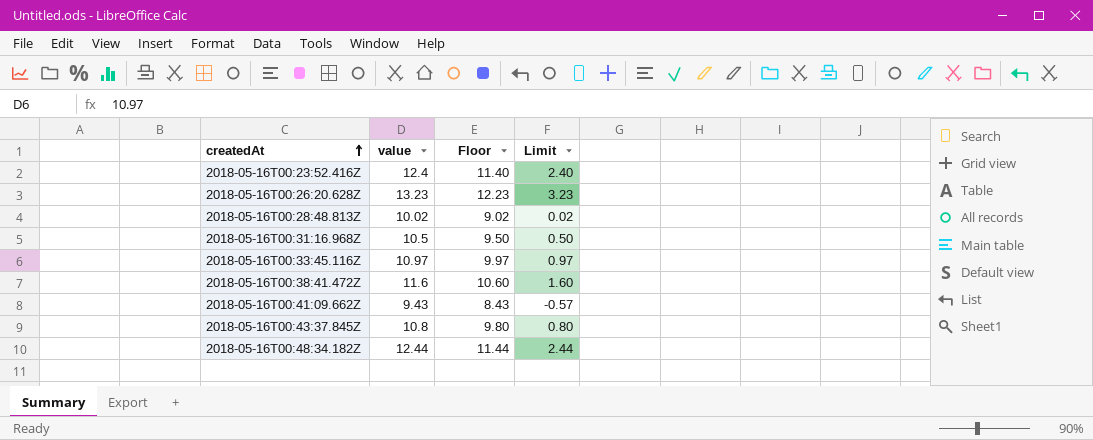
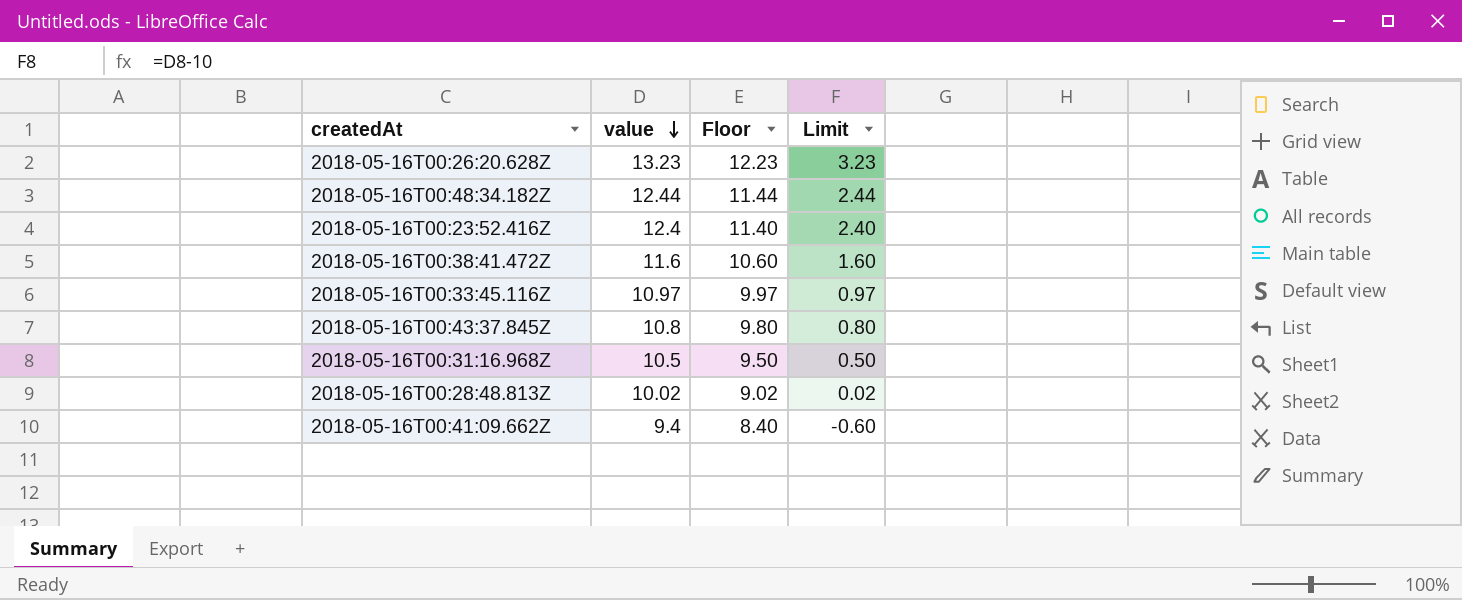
row order: createdAt ascending -> value descending
2018-05-16T00:41:09.662Z | value: 9.43 -> 9.4
2018-05-16T00:41:09.662Z | Floor: 8.43 -> 8.40
2018-05-16T00:41:09.662Z | Limit: -0.57 -> -0.60

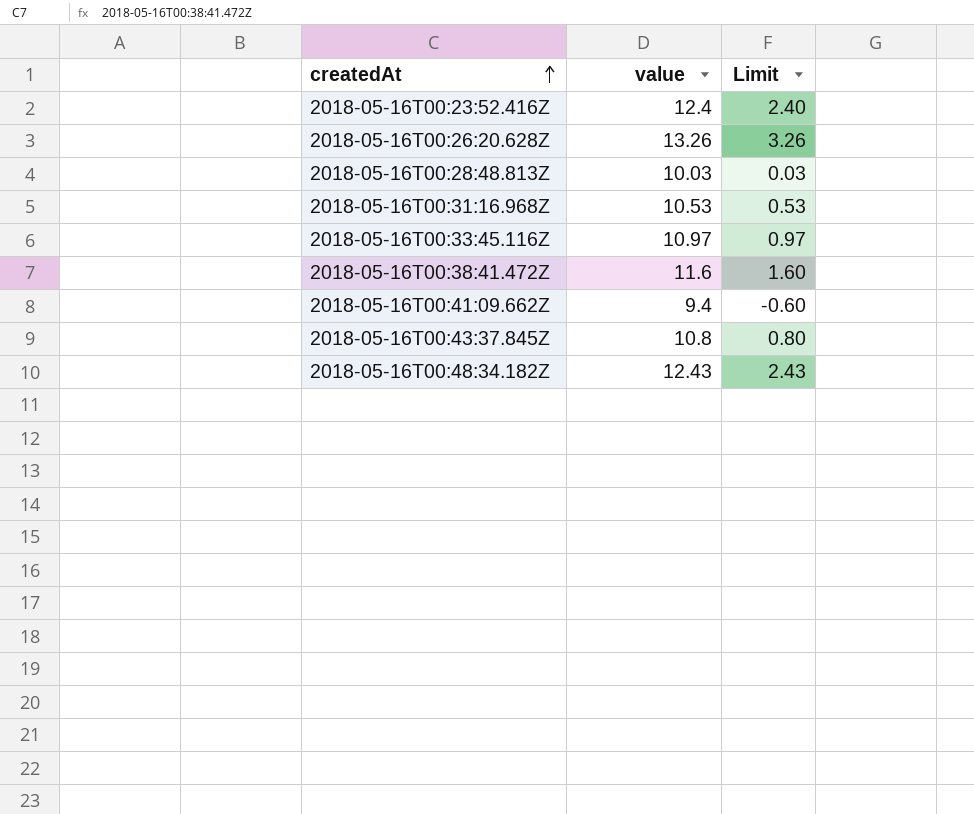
row order: value descending -> createdAt ascending
column Floor | formula: [value] - 1 -> none
2018-05-16T00:26:20.628Z | value: 13.23 -> 13.26
2018-05-16T00:26:20.628Z | Limit: 3.23 -> 3.26
2018-05-16T00:28:48.813Z | value: 10.02 -> 10.03
2018-05-16T00:28:48.813Z | Limit: 0.02 -> 0.03
2018-05-16T00:31:16.968Z | value: 10.5 -> 10.53
2018-05-16T00:31:16.968Z | Limit: 0.50 -> 0.53
2018-05-16T00:48:34.182Z | value: 12.44 -> 12.43
2018-05-16T00:48:34.182Z | Limit: 2.44 -> 2.43

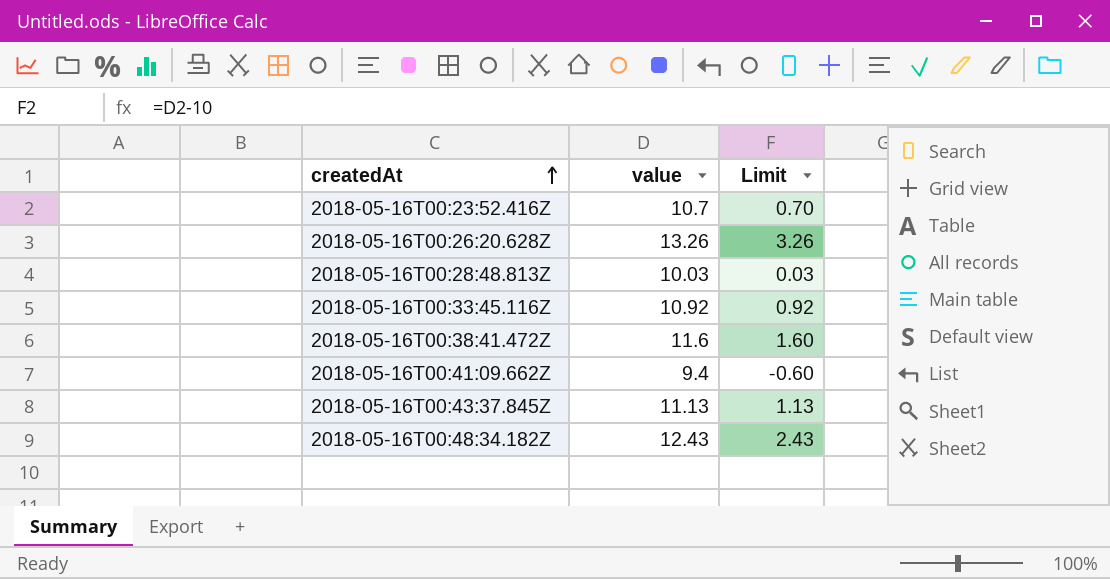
row 2018-05-16T00:31:16.968Z: 10.53 | 0.53 -> none
2018-05-16T00:23:52.416Z | value: 12.4 -> 10.7
2018-05-16T00:23:52.416Z | Limit: 2.40 -> 0.70
2018-05-16T00:33:45.116Z | value: 10.97 -> 10.92
2018-05-16T00:33:45.116Z | Limit: 0.97 -> 0.92
2018-05-16T00:43:37.845Z | value: 10.8 -> 11.13
2018-05-16T00:43:37.845Z | Limit: 0.80 -> 1.13

